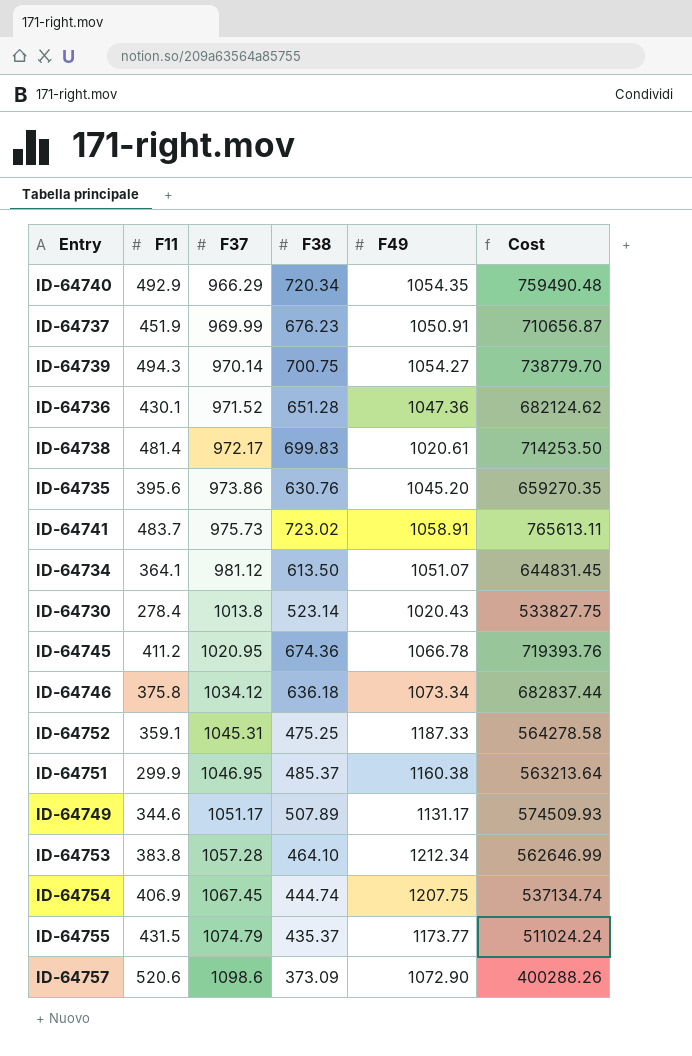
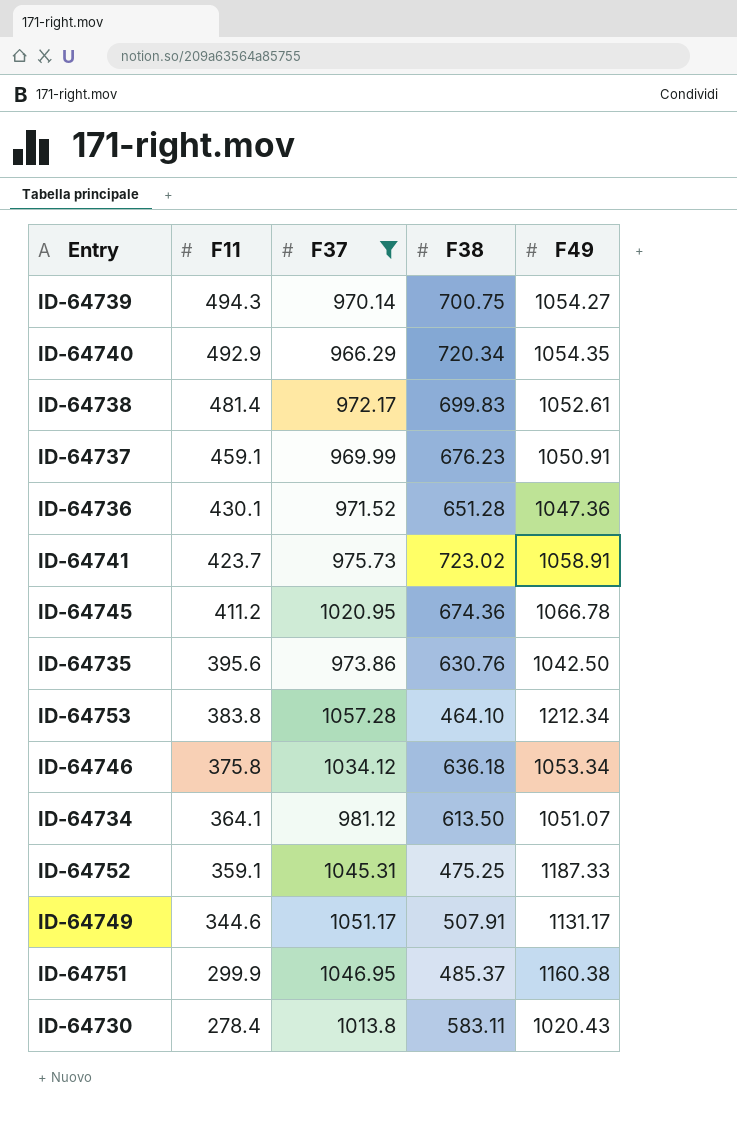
filter: none -> F37 <= 1057.28
row order: F37 ascending -> F11 descending
column Cost | formula: [F38] * [F49] -> none
ID-64738 | F49: 1020.61 -> 1052.61
ID-64737 | F11: 451.9 -> 459.1
ID-64741 | F11: 483.7 -> 423.7
ID-64735 | F49: 1045.20 -> 1042.50
ID-64746 | F49: 1073.34 -> 1053.34
ID-64749 | F38: 507.89 -> 507.91
ID-64730 | F38: 523.14 -> 583.11

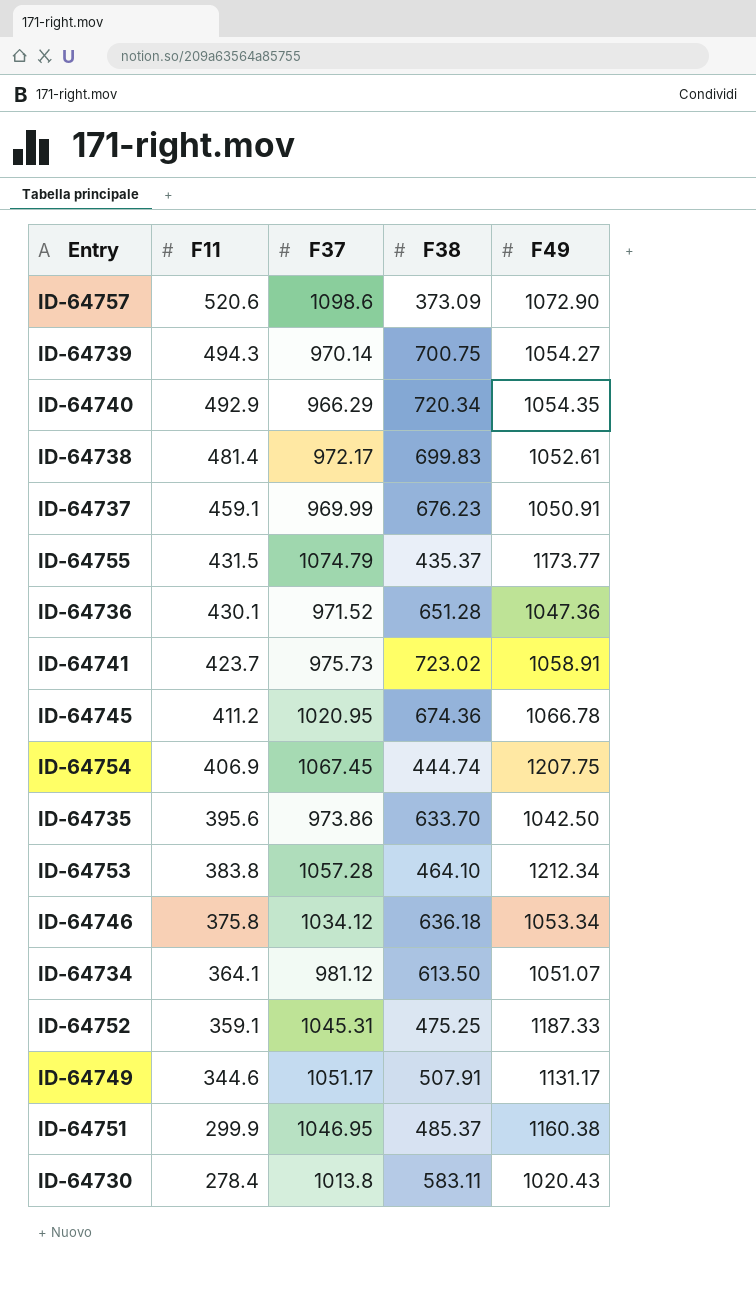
filter: F37 <= 1057.28 -> none
ID-64735 | F38: 630.76 -> 633.70

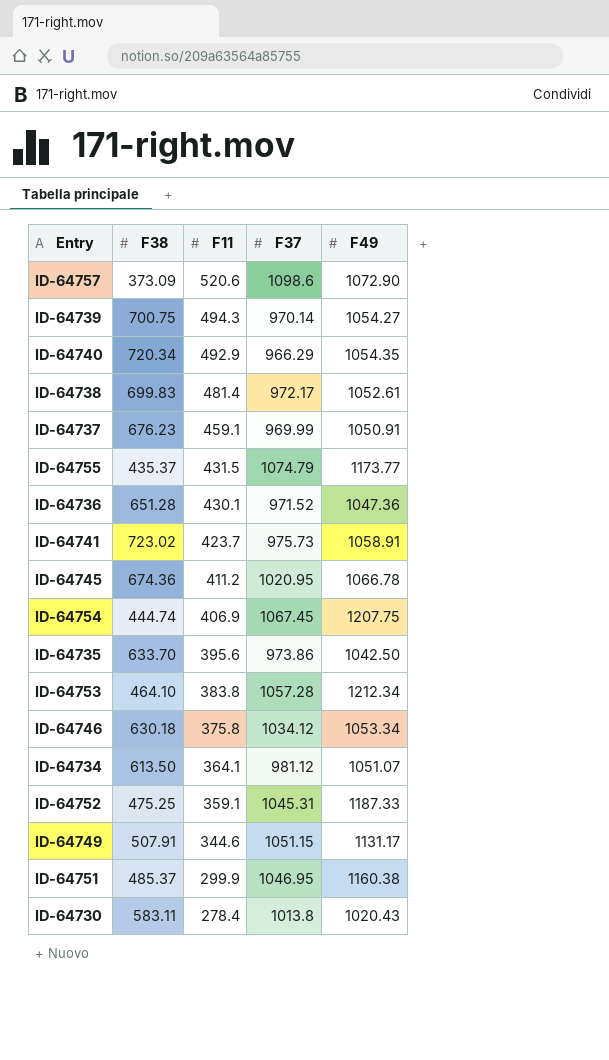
column F38 | position: 4 -> 2
ID-64746 | F38: 636.18 -> 630.18
ID-64749 | F37: 1051.17 -> 1051.15

